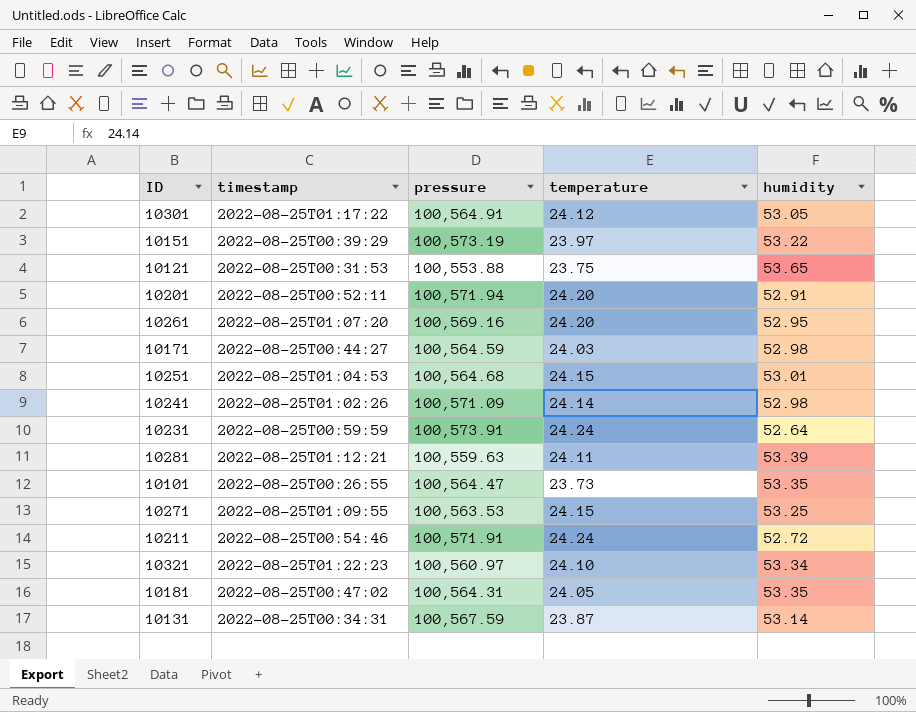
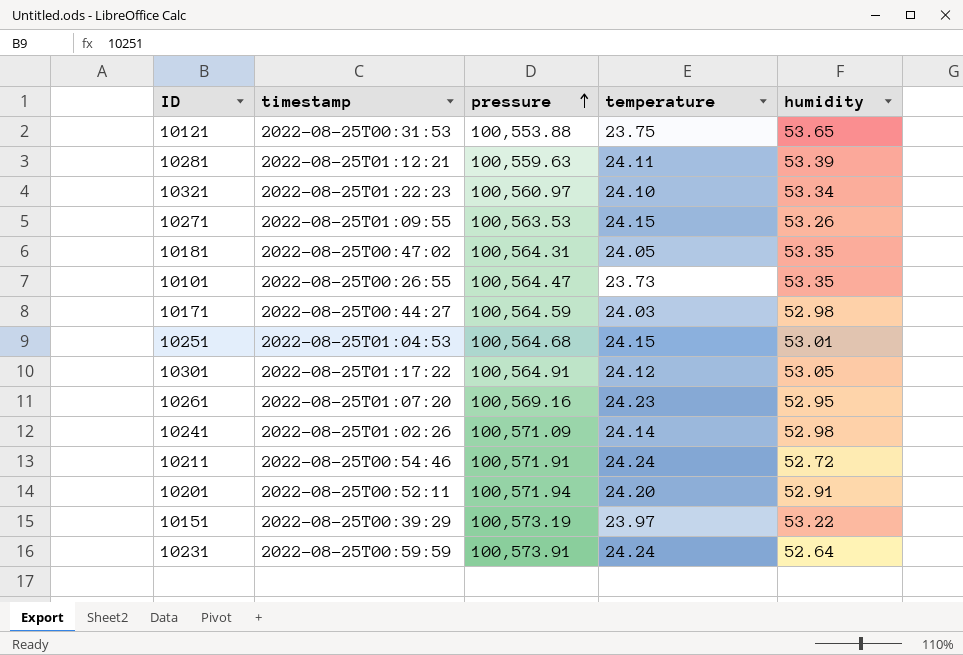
row order: none -> pressure ascending
row 10131: 2022-08-25T00:34:31 | 100,567.59 | 23.87 | 53.14 -> none
10271 | humidity: 53.25 -> 53.26
10261 | temperature: 24.20 -> 24.23

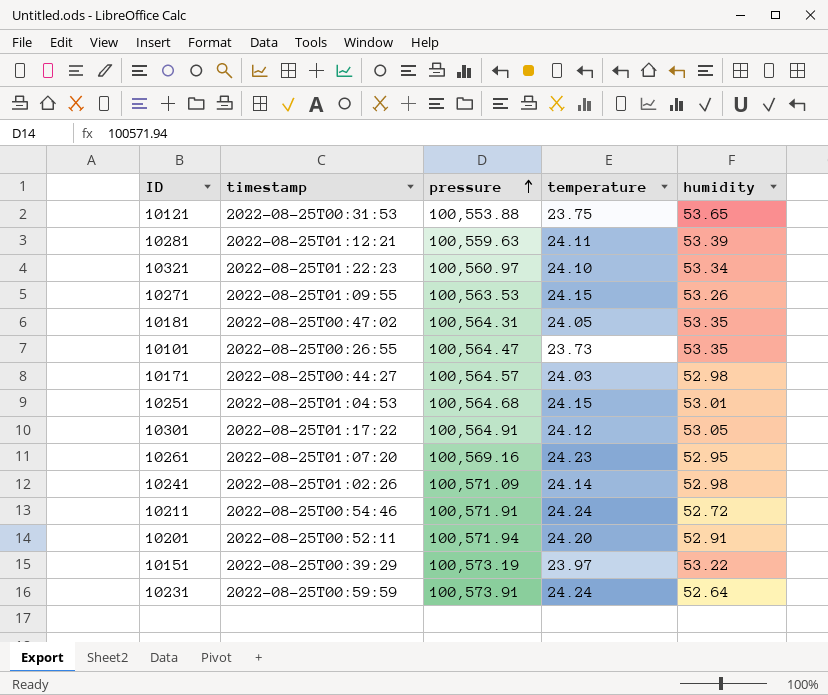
10171 | pressure: 100,564.59 -> 100,564.57

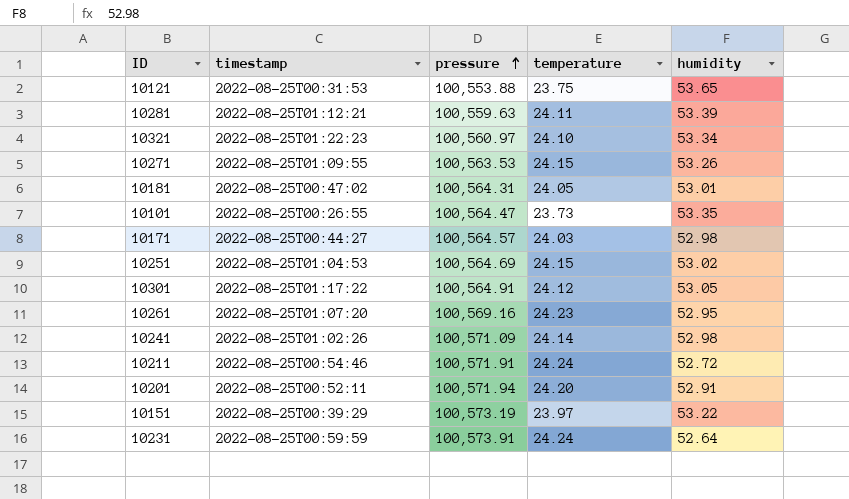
10181 | humidity: 53.35 -> 53.01
10251 | pressure: 100,564.68 -> 100,564.69
10251 | humidity: 53.01 -> 53.02

